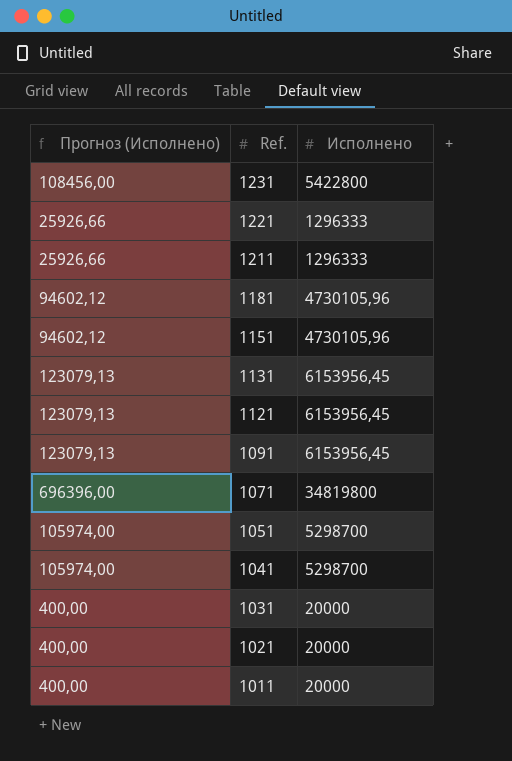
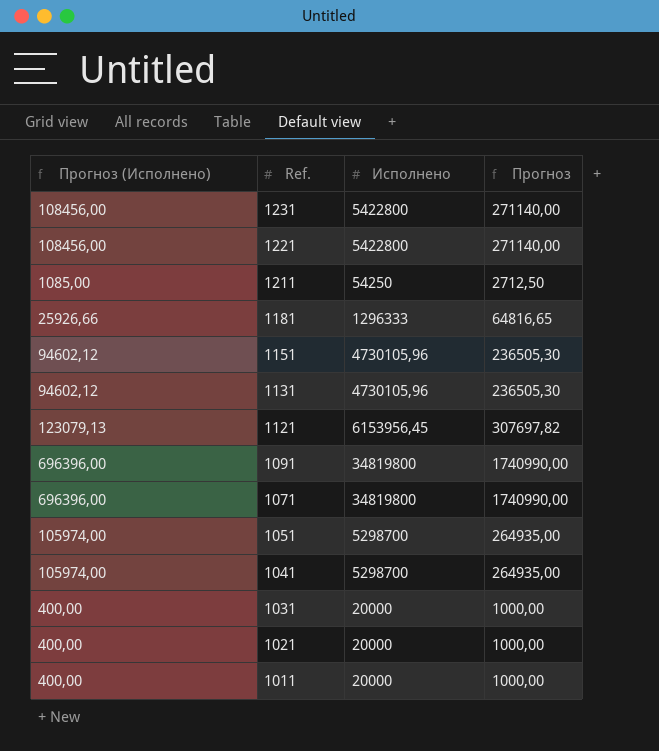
column Прогноз | formula: none -> [Исполнено] * 0,05
1221 | Прогноз (Исполнено): 25926,66 -> 108456,00
1221 | Исполнено: 1296333 -> 5422800
1211 | Прогноз (Исполнено): 25926,66 -> 1085,00
1211 | Исполнено: 1296333 -> 54250
1181 | Прогноз (Исполнено): 94602,12 -> 25926,66
1181 | Исполнено: 4730105,96 -> 1296333
1131 | Прогноз (Исполнено): 123079,13 -> 94602,12
1131 | Исполнено: 6153956,45 -> 4730105,96
1091 | Прогноз (Исполнено): 123079,13 -> 696396,00
1091 | Исполнено: 6153956,45 -> 34819800

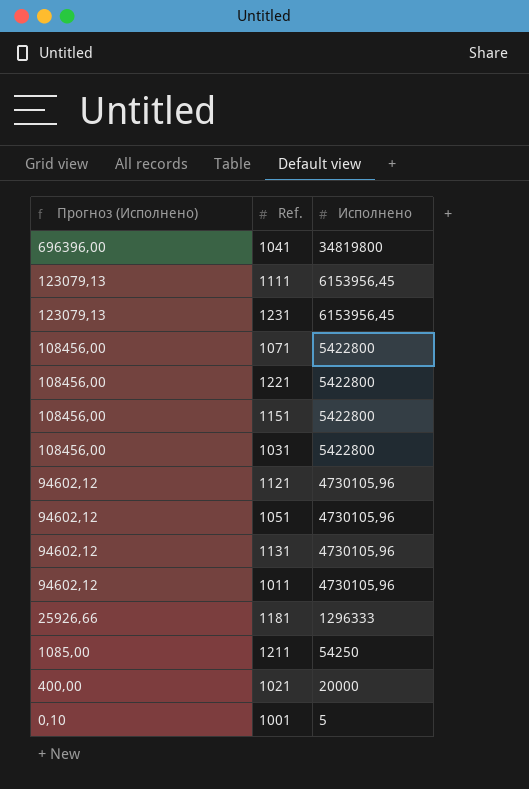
row order: Ref. descending -> Прогноз (Исполнено) descending
column Прогноз | formula: [Исполнено] * 0,05 -> none
row 1091: 696396,00 | 34819800 | 1740990,00 -> none
1041 | Прогноз (Исполнено): 105974,00 -> 696396,00
1041 | Исполнено: 5298700 -> 34819800
row 1111: none -> 123079,13 | 6153956,45
1231 | Прогноз (Исполнено): 108456,00 -> 123079,13
1231 | Исполнено: 5422800 -> 6153956,45
1071 | Прогноз (Исполнено): 696396,00 -> 108456,00
1071 | Исполнено: 34819800 -> 5422800
1151 | Прогноз (Исполнено): 94602,12 -> 108456,00
1151 | Исполнено: 4730105,96 -> 5422800
1031 | Прогноз (Исполнено): 400,00 -> 108456,00
1031 | Исполнено: 20000 -> 5422800
1121 | Прогноз (Исполнено): 123079,13 -> 94602,12
1121 | Исполнено: 6153956,45 -> 4730105,96
1051 | Прогноз (Исполнено): 105974,00 -> 94602,12
1051 | Исполнено: 5298700 -> 4730105,96
1011 | Прогноз (Исполнено): 400,00 -> 94602,12
1011 | Исполнено: 20000 -> 4730105,96
row 1001: none -> 0,10 | 5

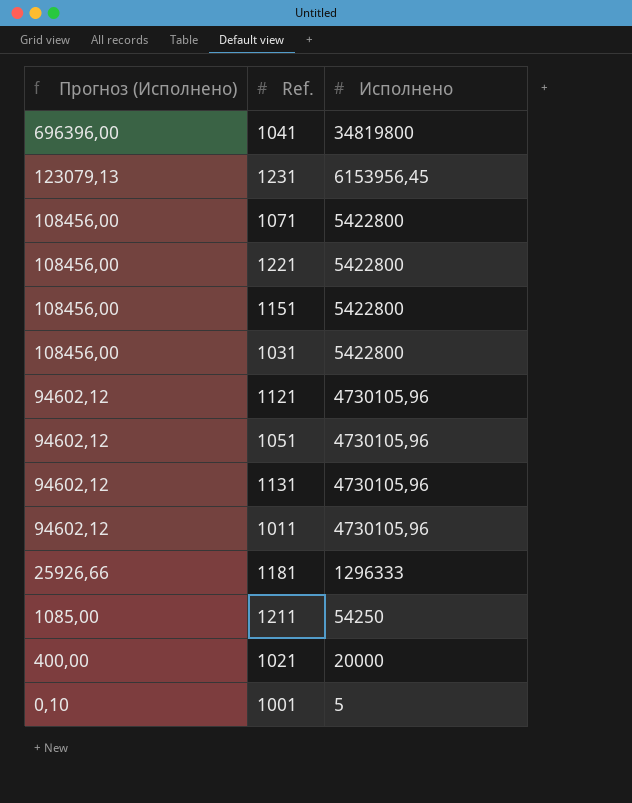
row 1111: 123079,13 | 6153956,45 -> none

